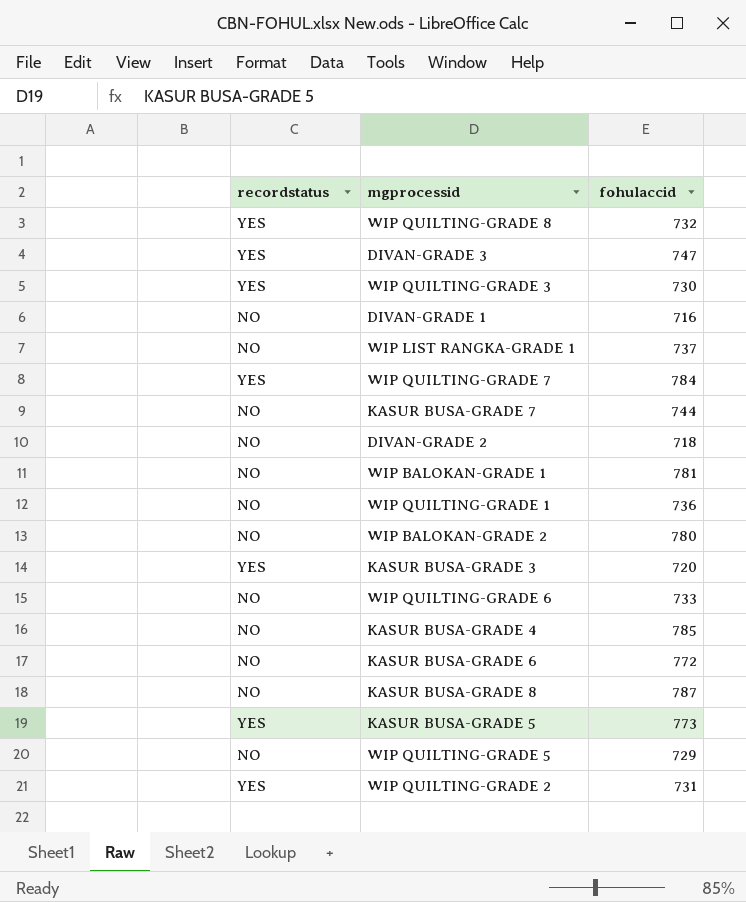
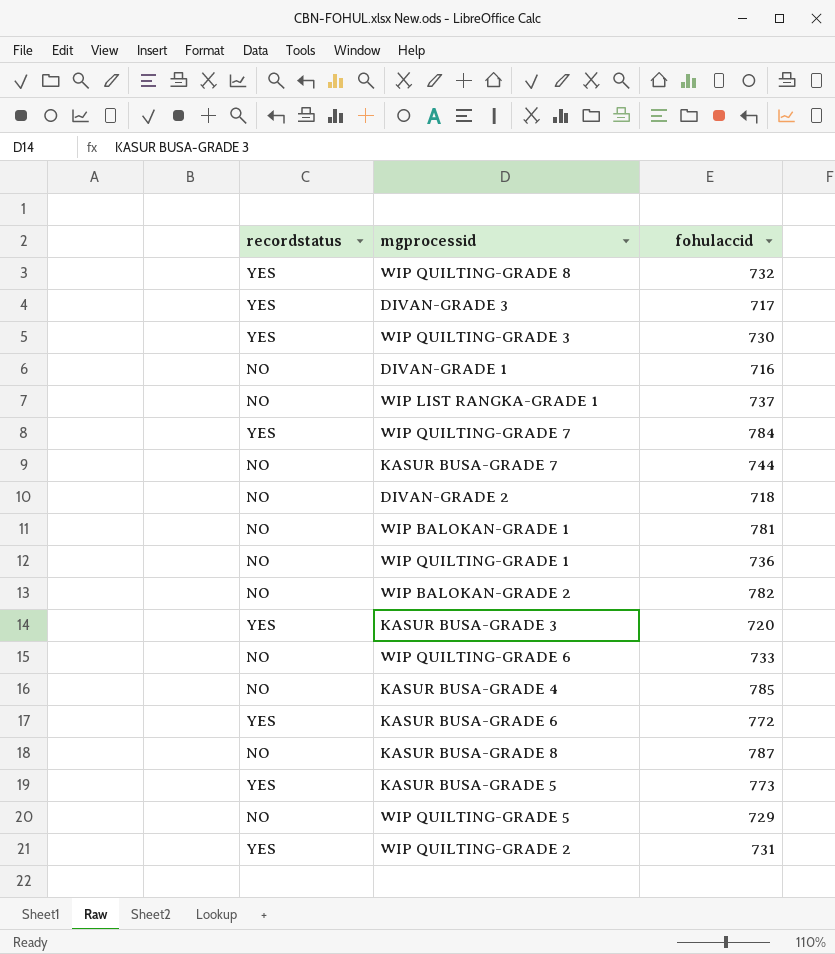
DIVAN-GRADE 3 | fohulaccid: 747 -> 717
WIP BALOKAN-GRADE 2 | fohulaccid: 780 -> 782
KASUR BUSA-GRADE 6 | recordstatus: NO -> YES

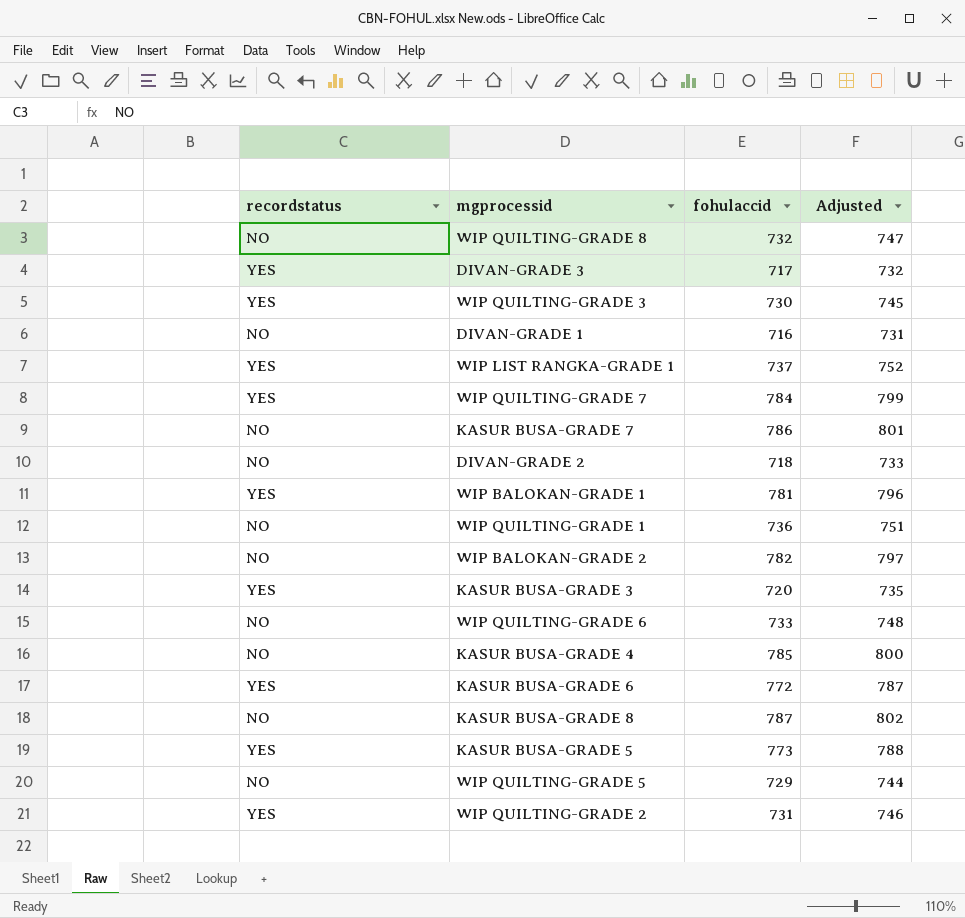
column Adjusted | formula: none -> [fohulaccid] + 15
WIP QUILTING-GRADE 8 | recordstatus: YES -> NO
WIP LIST RANGKA-GRADE 1 | recordstatus: NO -> YES
KASUR BUSA-GRADE 7 | fohulaccid: 744 -> 786
WIP BALOKAN-GRADE 1 | recordstatus: NO -> YES

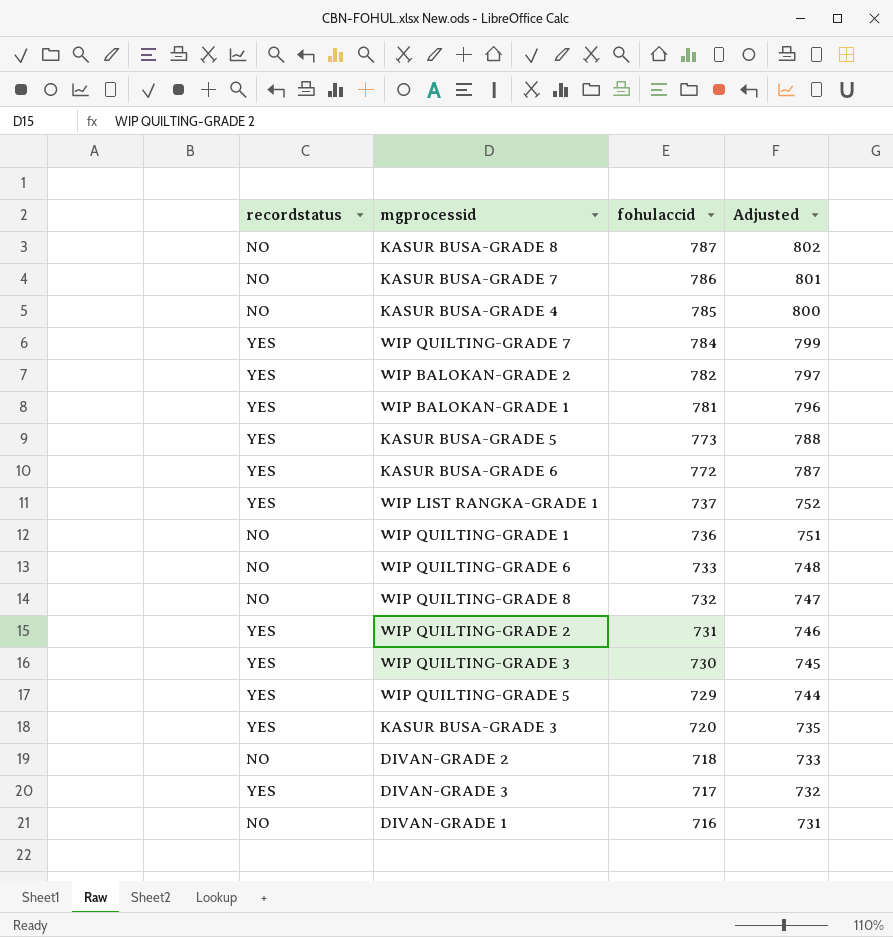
row order: none -> fohulaccid descending
WIP BALOKAN-GRADE 2 | recordstatus: NO -> YES
WIP QUILTING-GRADE 5 | recordstatus: NO -> YES

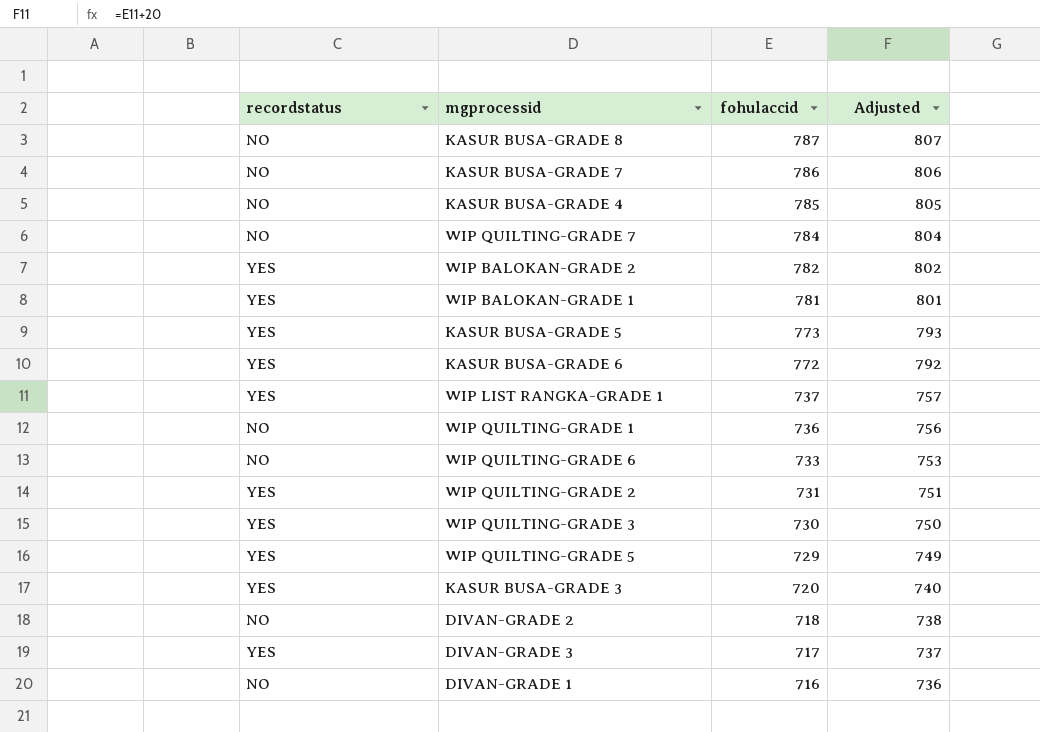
column Adjusted | formula: [fohulaccid] + 15 -> [fohulaccid] + 20
row WIP QUILTING-GRADE 8: NO | 732 | 747 -> none
WIP QUILTING-GRADE 7 | recordstatus: YES -> NO

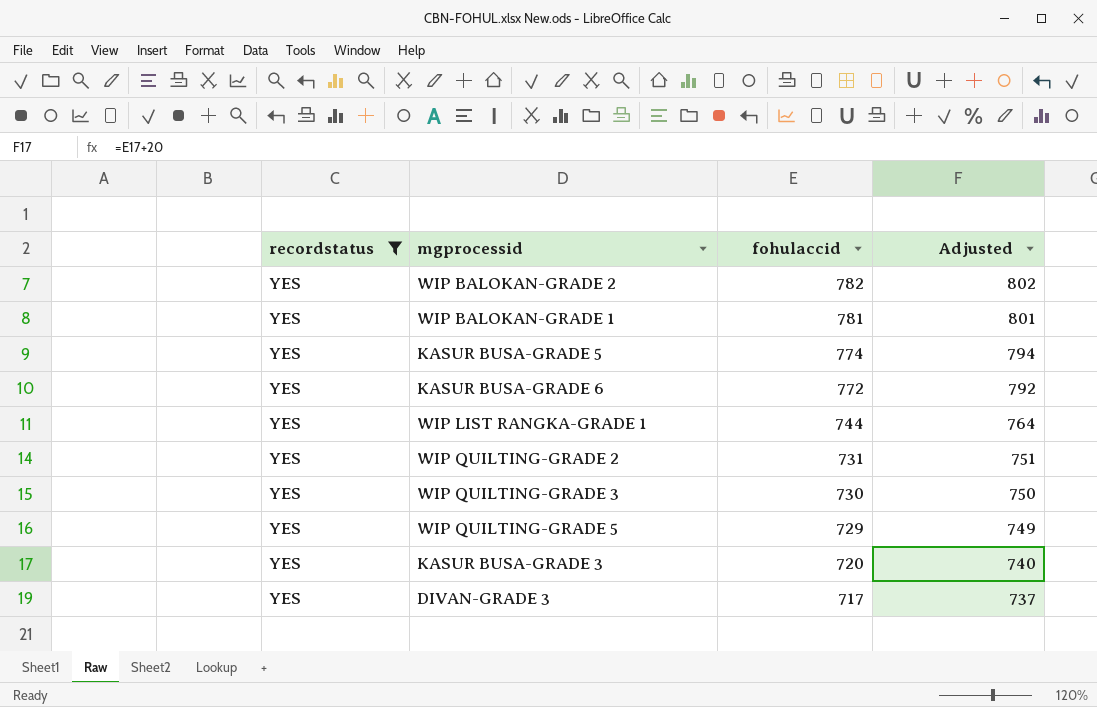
filter: none -> recordstatus = YES
KASUR BUSA-GRADE 5 | fohulaccid: 773 -> 774
KASUR BUSA-GRADE 5 | Adjusted: 793 -> 794
WIP LIST RANGKA-GRADE 1 | fohulaccid: 737 -> 744
WIP LIST RANGKA-GRADE 1 | Adjusted: 757 -> 764

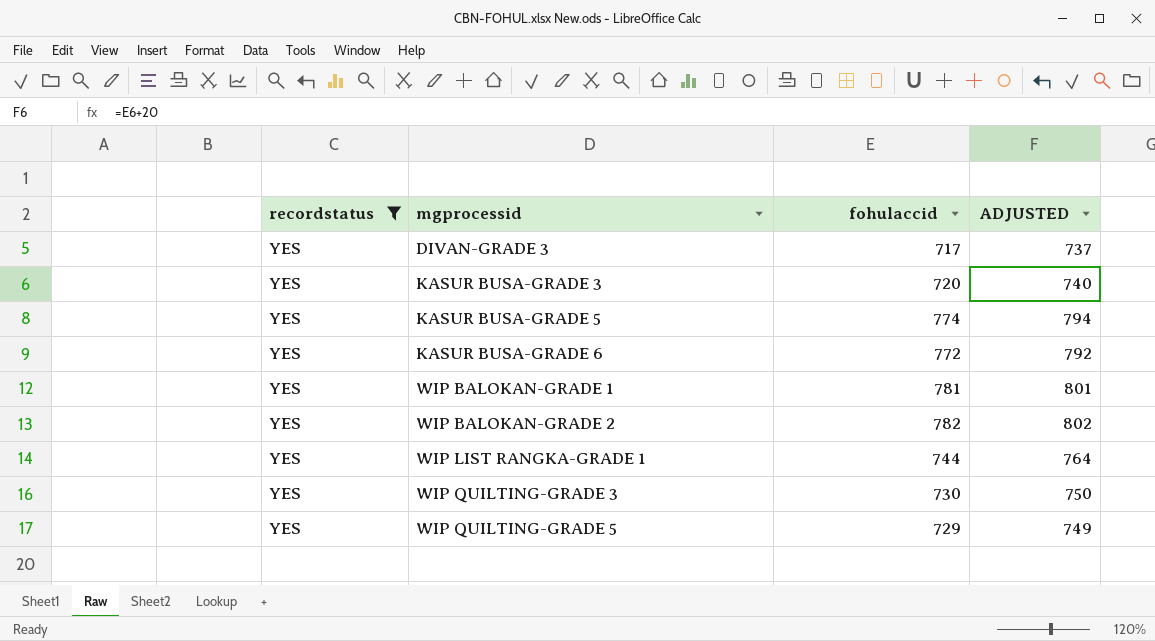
row order: fohulaccid descending -> mgprocessid ascending
column name: Adjusted -> ADJUSTED
row WIP QUILTING-GRADE 2: YES | 731 | 751 -> none

